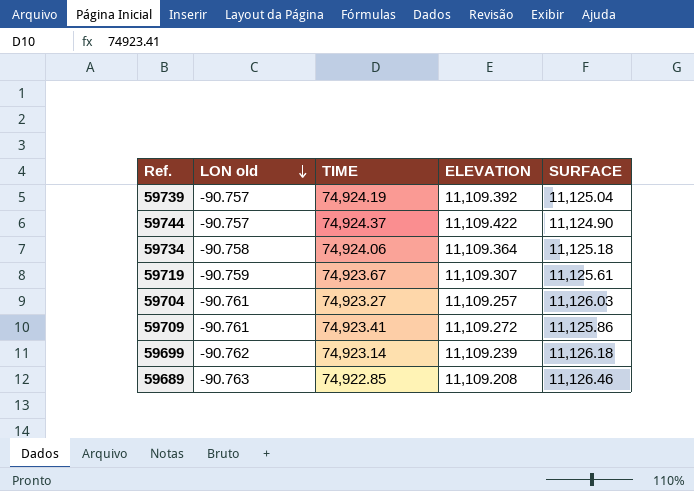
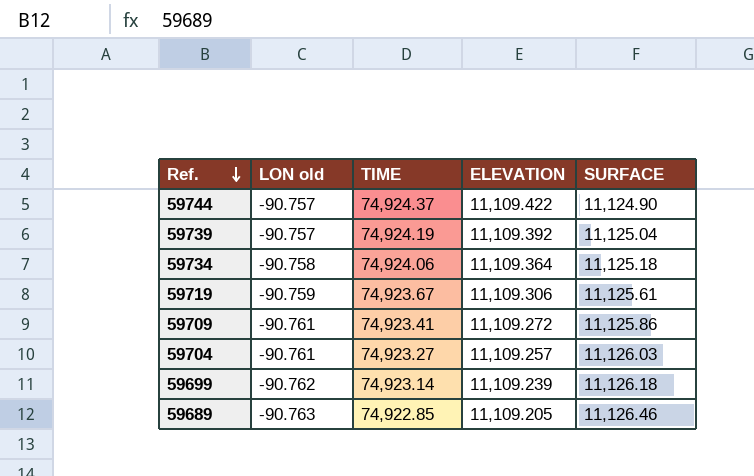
row order: LON old descending -> Ref. descending
59719 | ELEVATION: 11,109.307 -> 11,109.306
59689 | ELEVATION: 11,109.208 -> 11,109.205

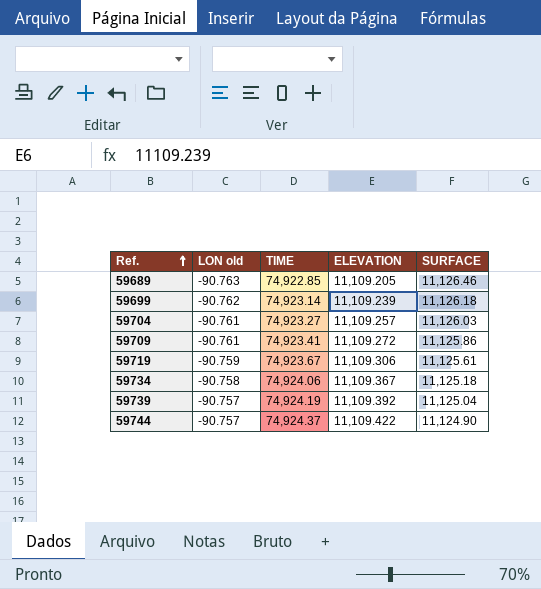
row order: Ref. descending -> Ref. ascending
59734 | ELEVATION: 11,109.364 -> 11,109.367

